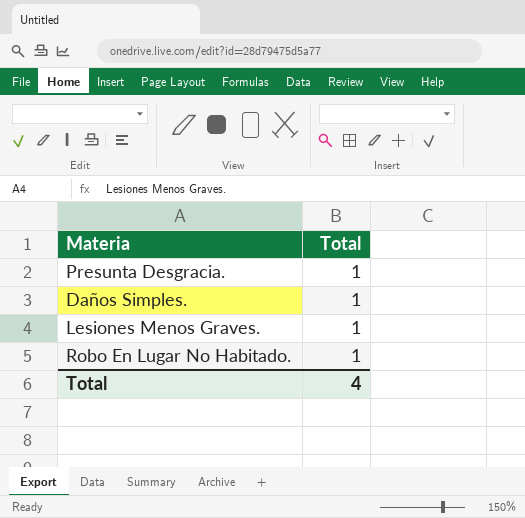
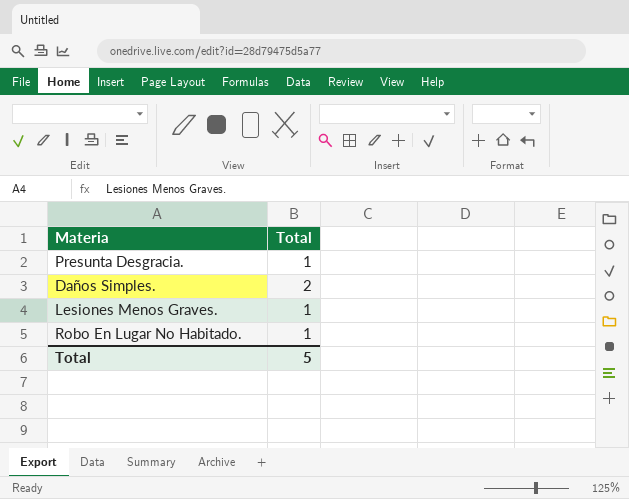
Daños Simples. | Total: 1 -> 2
Total | Total: 4 -> 5

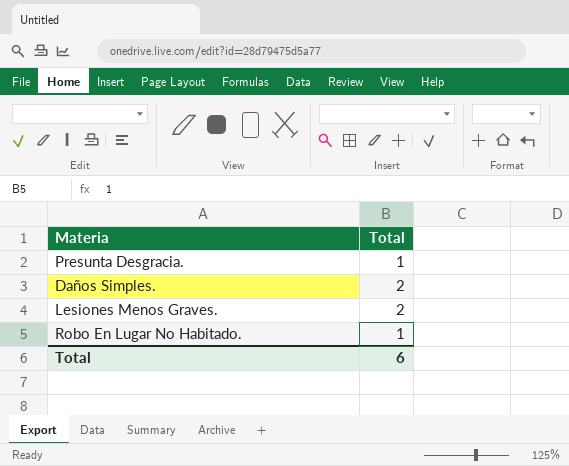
Lesiones Menos Graves. | Total: 1 -> 2
Total | Total: 5 -> 6

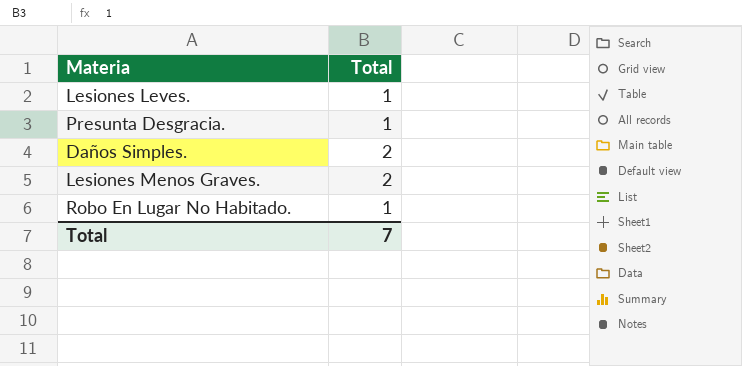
row Lesiones Leves.: none -> 1
Total | Total: 6 -> 7

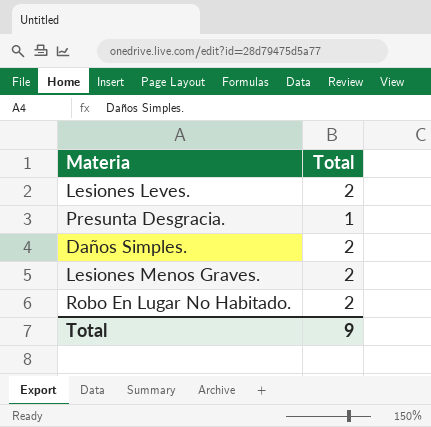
Lesiones Leves. | Total: 1 -> 2
Robo En Lugar No Habitado. | Total: 1 -> 2
Total | Total: 7 -> 9

